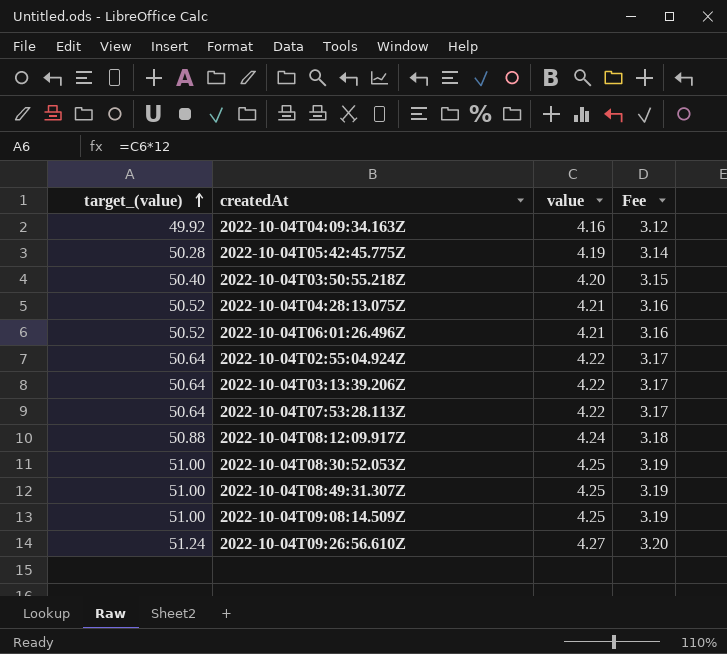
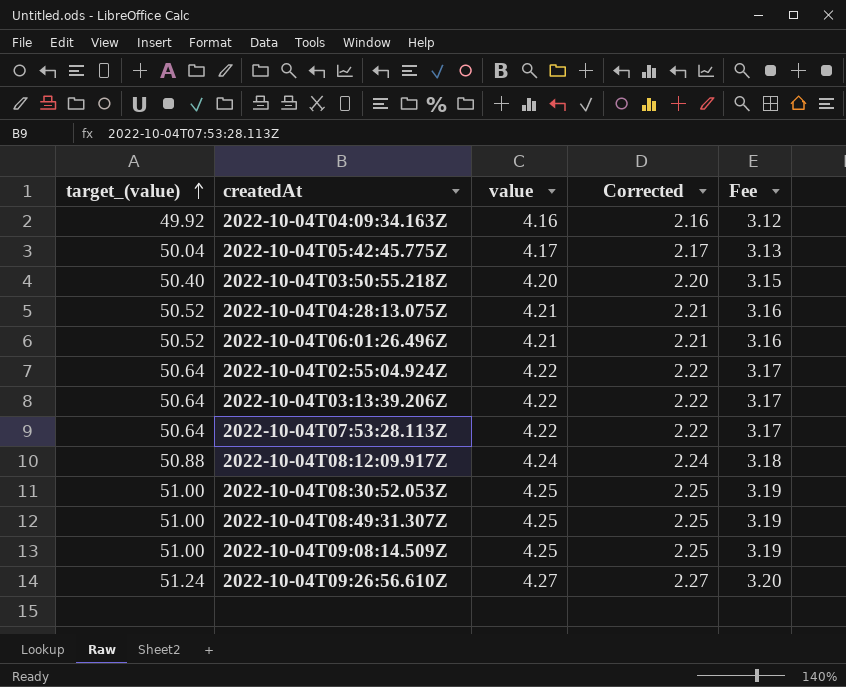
column Corrected | formula: none -> [value] - 2
2022-10-04T05:42:45.775Z | target_(value): 50.28 -> 50.04
2022-10-04T05:42:45.775Z | value: 4.19 -> 4.17
2022-10-04T05:42:45.775Z | Fee: 3.14 -> 3.13

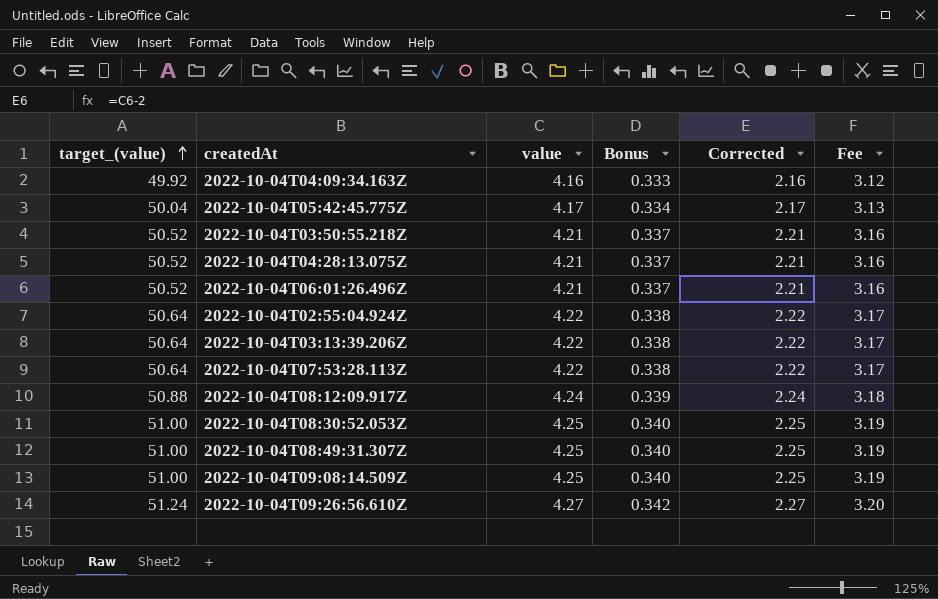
column Bonus | formula: none -> [value] * 0.08
2022-10-04T03:50:55.218Z | target_(value): 50.40 -> 50.52
2022-10-04T03:50:55.218Z | value: 4.20 -> 4.21
2022-10-04T03:50:55.218Z | Corrected: 2.20 -> 2.21
2022-10-04T03:50:55.218Z | Fee: 3.15 -> 3.16

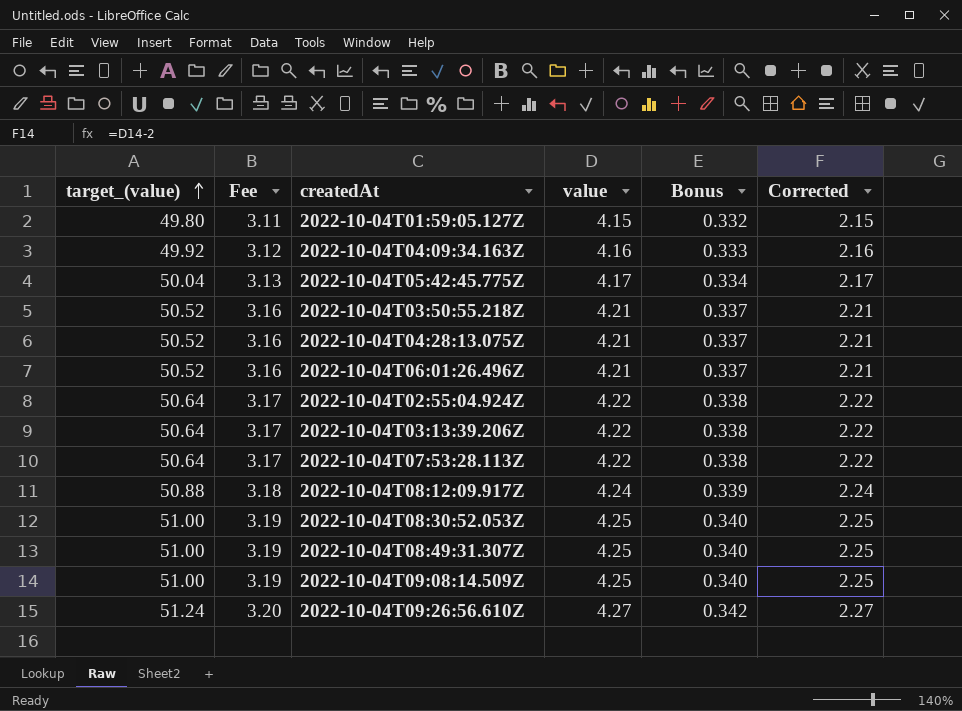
column Fee | position: 6 -> 2
row 2022-10-04T01:59:05.127Z: none -> 49.80 | 3.11 | 4.15 | 0.332 | 2.15

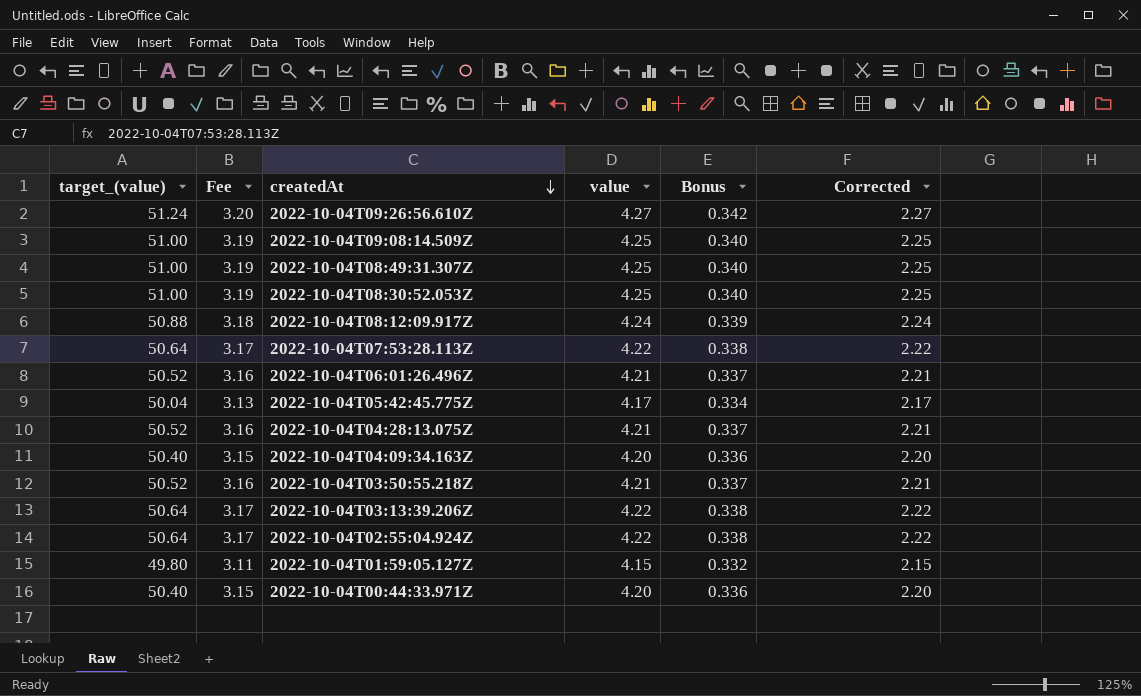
row order: target_(value) ascending -> createdAt descending
2022-10-04T04:09:34.163Z | target_(value): 49.92 -> 50.40
2022-10-04T04:09:34.163Z | Fee: 3.12 -> 3.15
2022-10-04T04:09:34.163Z | value: 4.16 -> 4.20
2022-10-04T04:09:34.163Z | Bonus: 0.333 -> 0.336
2022-10-04T04:09:34.163Z | Corrected: 2.16 -> 2.20
row 2022-10-04T00:44:33.971Z: none -> 50.40 | 3.15 | 4.20 | 0.336 | 2.20

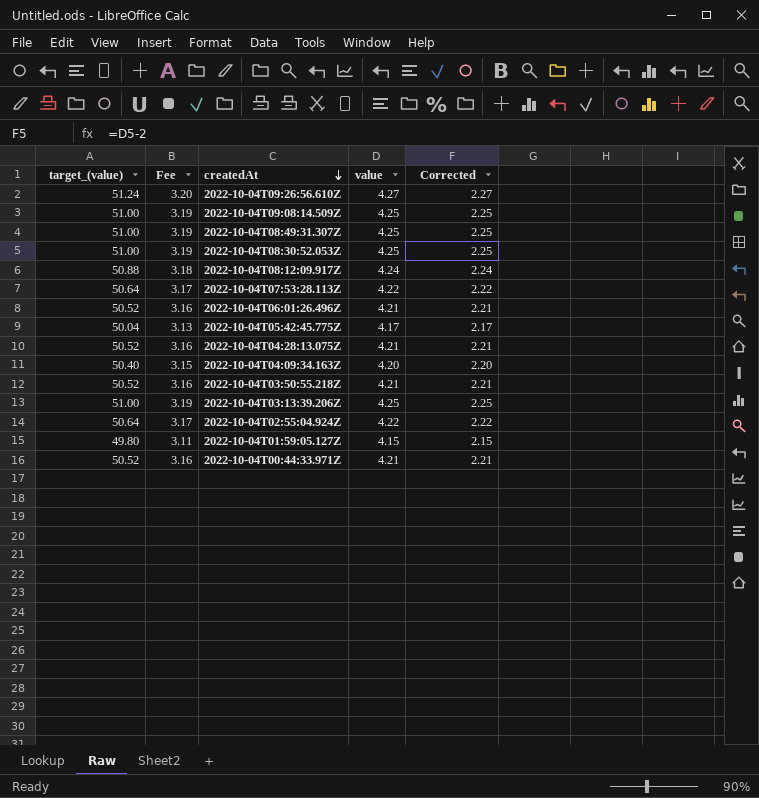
column Bonus | formula: [value] * 0.08 -> none
2022-10-04T03:13:39.206Z | target_(value): 50.64 -> 51.00
2022-10-04T03:13:39.206Z | Fee: 3.17 -> 3.19
2022-10-04T03:13:39.206Z | value: 4.22 -> 4.25
2022-10-04T03:13:39.206Z | Corrected: 2.22 -> 2.25
2022-10-04T00:44:33.971Z | target_(value): 50.40 -> 50.52
2022-10-04T00:44:33.971Z | Fee: 3.15 -> 3.16
2022-10-04T00:44:33.971Z | value: 4.20 -> 4.21
2022-10-04T00:44:33.971Z | Corrected: 2.20 -> 2.21

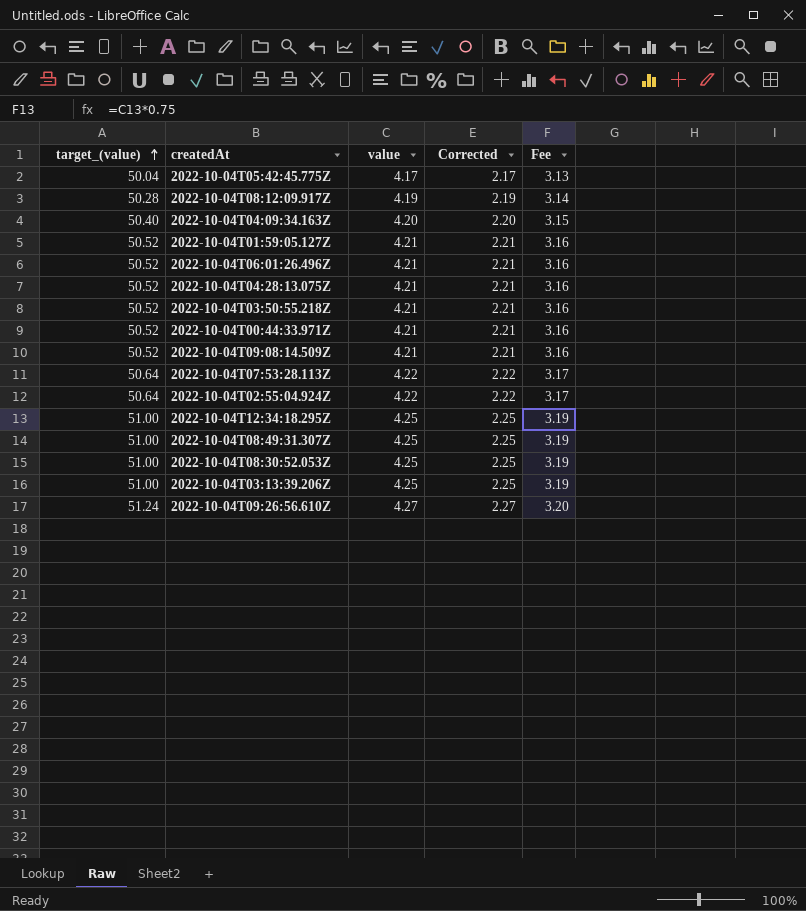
row order: createdAt descending -> target_(value) ascending
column Fee | position: 2 -> 5
2022-10-04T08:12:09.917Z | target_(value): 50.88 -> 50.28
2022-10-04T08:12:09.917Z | value: 4.24 -> 4.19
2022-10-04T08:12:09.917Z | Corrected: 2.24 -> 2.19
2022-10-04T08:12:09.917Z | Fee: 3.18 -> 3.14
2022-10-04T01:59:05.127Z | target_(value): 49.80 -> 50.52
2022-10-04T01:59:05.127Z | value: 4.15 -> 4.21
2022-10-04T01:59:05.127Z | Corrected: 2.15 -> 2.21
2022-10-04T01:59:05.127Z | Fee: 3.11 -> 3.16
2022-10-04T09:08:14.509Z | target_(value): 51.00 -> 50.52
2022-10-04T09:08:14.509Z | value: 4.25 -> 4.21
2022-10-04T09:08:14.509Z | Corrected: 2.25 -> 2.21
2022-10-04T09:08:14.509Z | Fee: 3.19 -> 3.16
row 2022-10-04T12:34:18.295Z: none -> 51.00 | 4.25 | 2.25 | 3.19

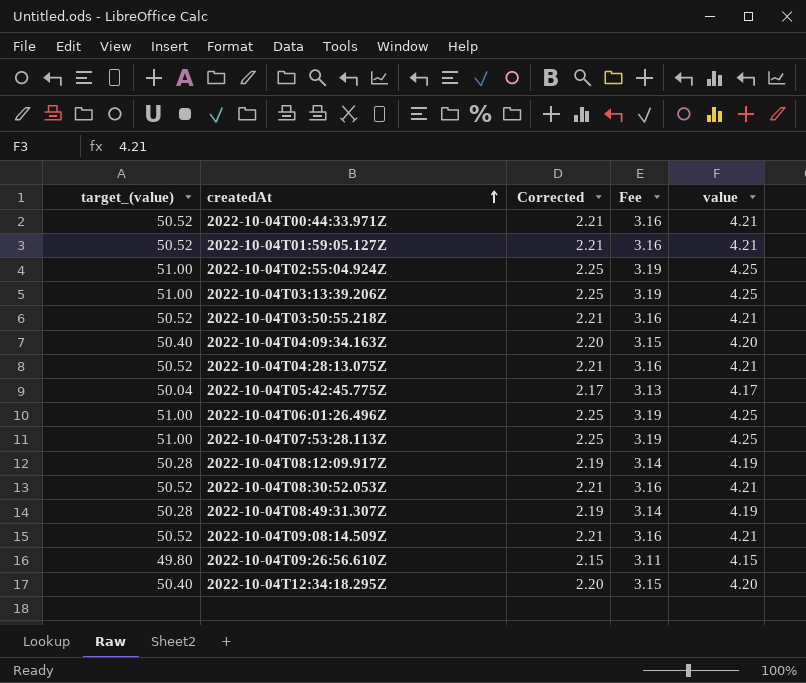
row order: target_(value) ascending -> createdAt ascending
column value | position: 3 -> 5
2022-10-04T02:55:04.924Z | target_(value): 50.64 -> 51.00
2022-10-04T02:55:04.924Z | Corrected: 2.22 -> 2.25
2022-10-04T02:55:04.924Z | Fee: 3.17 -> 3.19
2022-10-04T02:55:04.924Z | value: 4.22 -> 4.25
2022-10-04T06:01:26.496Z | target_(value): 50.52 -> 51.00
2022-10-04T06:01:26.496Z | Corrected: 2.21 -> 2.25
2022-10-04T06:01:26.496Z | Fee: 3.16 -> 3.19
2022-10-04T06:01:26.496Z | value: 4.21 -> 4.25
2022-10-04T07:53:28.113Z | target_(value): 50.64 -> 51.00
2022-10-04T07:53:28.113Z | Corrected: 2.22 -> 2.25
2022-10-04T07:53:28.113Z | Fee: 3.17 -> 3.19
2022-10-04T07:53:28.113Z | value: 4.22 -> 4.25
2022-10-04T08:30:52.053Z | target_(value): 51.00 -> 50.52
2022-10-04T08:30:52.053Z | Corrected: 2.25 -> 2.21
2022-10-04T08:30:52.053Z | Fee: 3.19 -> 3.16
2022-10-04T08:30:52.053Z | value: 4.25 -> 4.21
2022-10-04T08:49:31.307Z | target_(value): 51.00 -> 50.28
2022-10-04T08:49:31.307Z | Corrected: 2.25 -> 2.19
2022-10-04T08:49:31.307Z | Fee: 3.19 -> 3.14
2022-10-04T08:49:31.307Z | value: 4.25 -> 4.19
2022-10-04T09:26:56.610Z | target_(value): 51.24 -> 49.80
2022-10-04T09:26:56.610Z | Corrected: 2.27 -> 2.15
2022-10-04T09:26:56.610Z | Fee: 3.20 -> 3.11
2022-10-04T09:26:56.610Z | value: 4.27 -> 4.15
2022-10-04T12:34:18.295Z | target_(value): 51.00 -> 50.40
2022-10-04T12:34:18.295Z | Corrected: 2.25 -> 2.20
2022-10-04T12:34:18.295Z | Fee: 3.19 -> 3.15
2022-10-04T12:34:18.295Z | value: 4.25 -> 4.20

